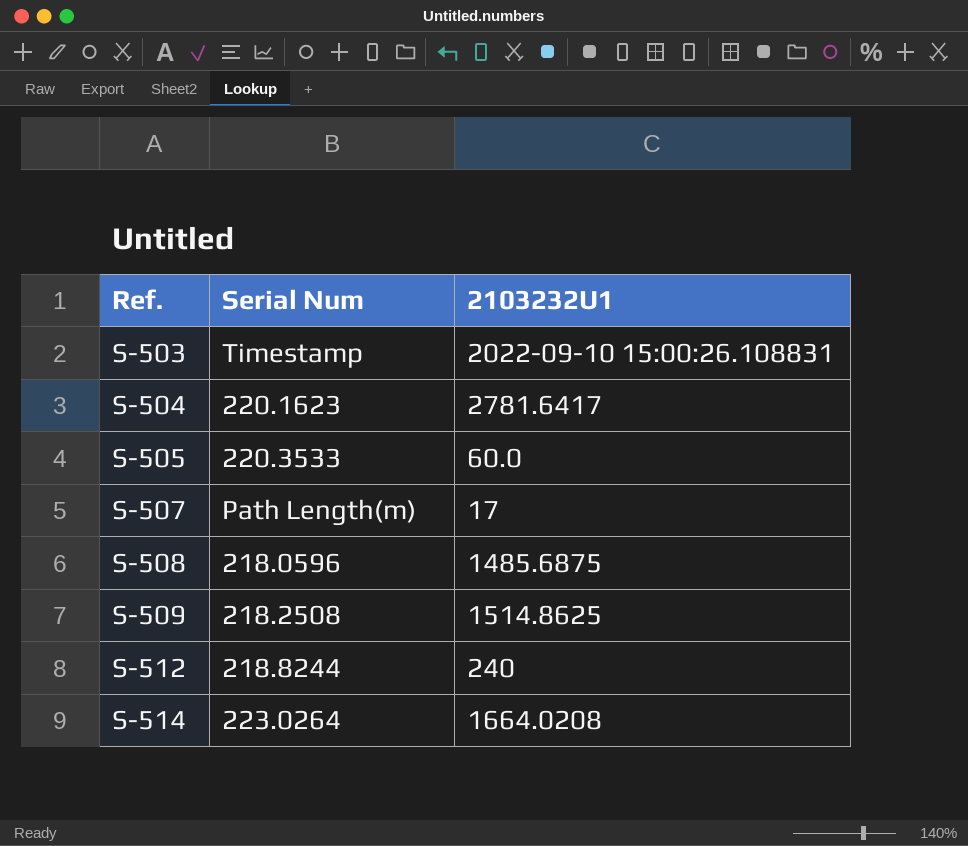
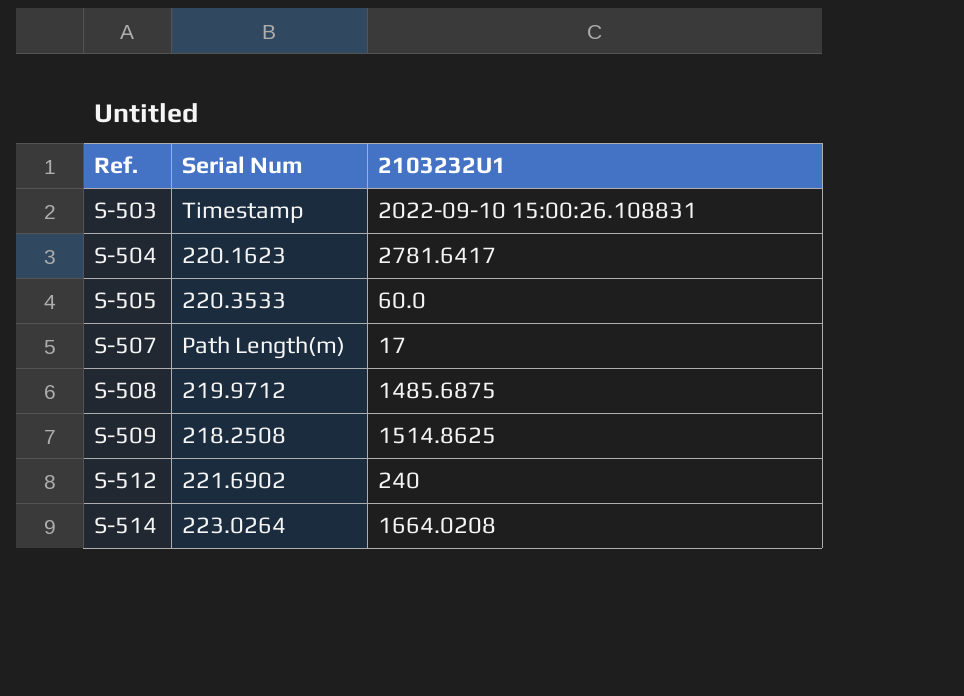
S-508 | Serial Num: 218.0596 -> 219.9712
S-512 | Serial Num: 218.8244 -> 221.6902

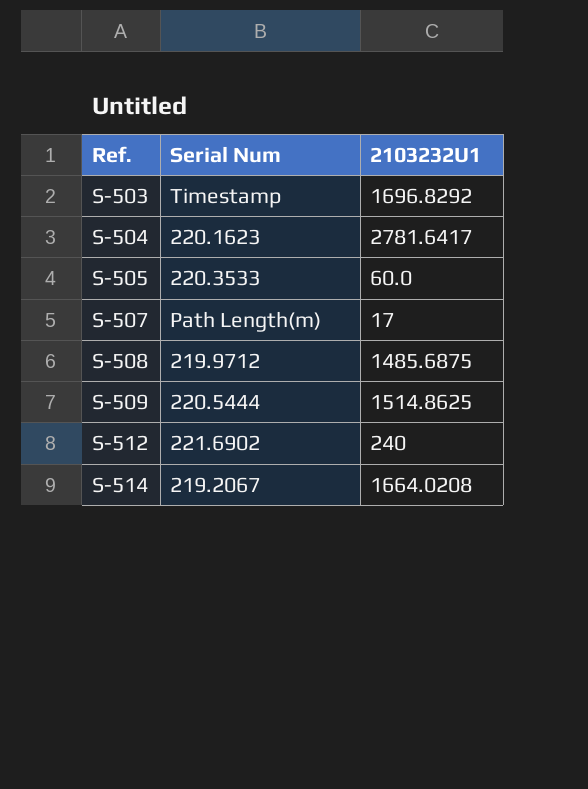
S-503 | 2103232U1: 2022-09-10 15:00:26.108831 -> 1696.8292
S-509 | Serial Num: 218.2508 -> 220.5444
S-514 | Serial Num: 223.0264 -> 219.2067

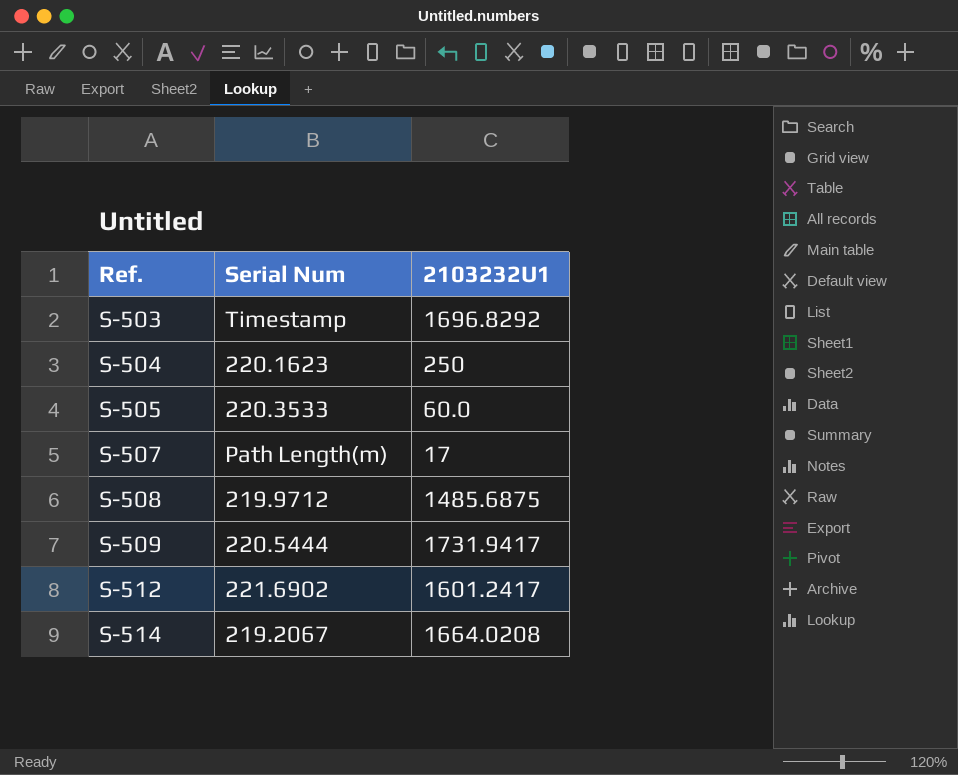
S-504 | 2103232U1: 2781.6417 -> 250
S-509 | 2103232U1: 1514.8625 -> 1731.9417
S-512 | 2103232U1: 240 -> 1601.2417

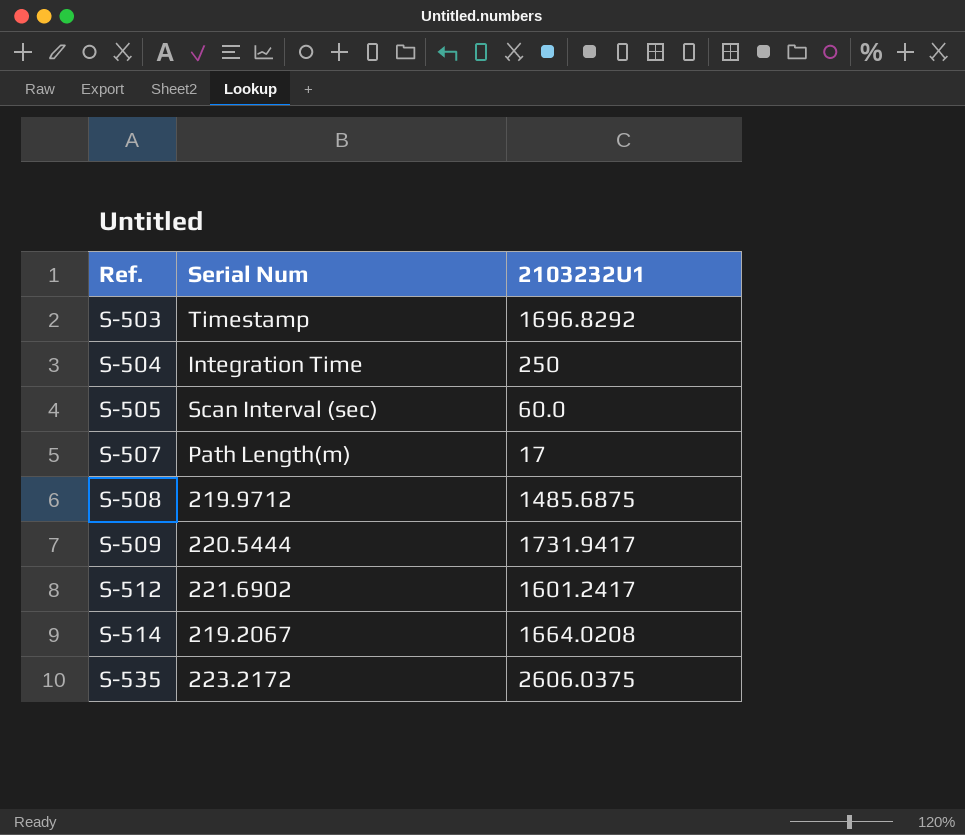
S-504 | Serial Num: 220.1623 -> Integration Time
S-505 | Serial Num: 220.3533 -> Scan Interval (sec)
row S-535: none -> 223.2172 | 2606.0375

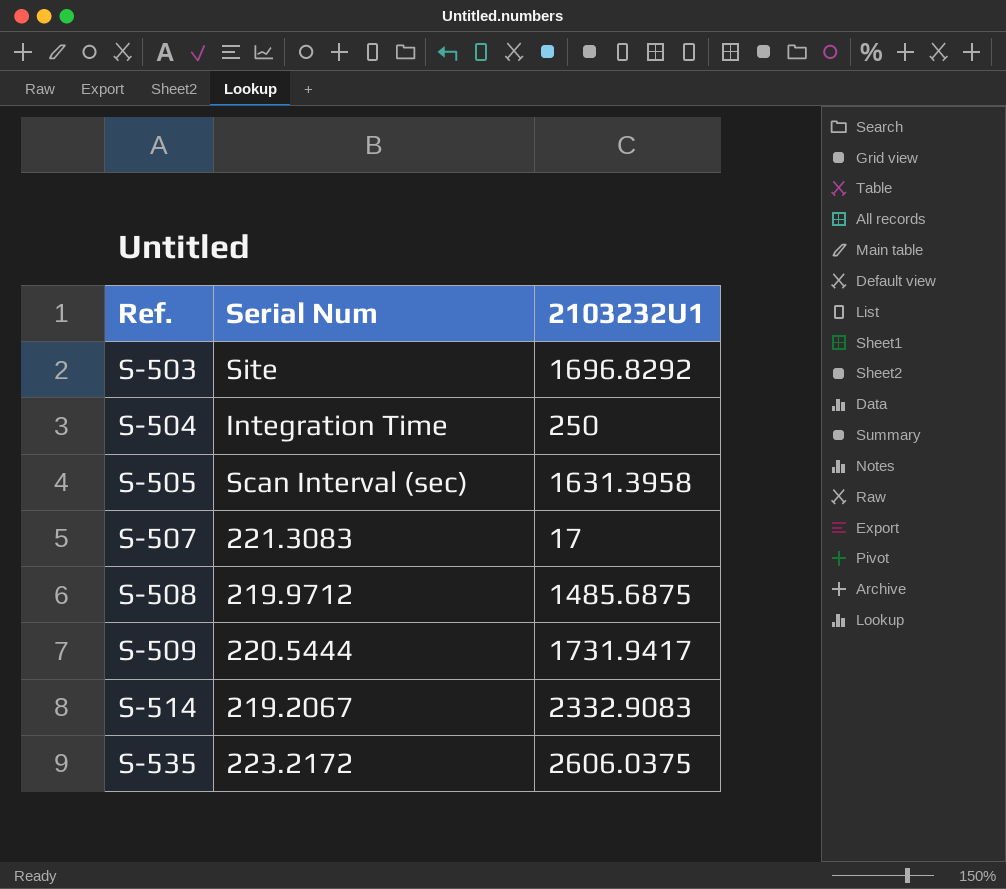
row S-512: 221.6902 | 1601.2417 -> none
S-503 | Serial Num: Timestamp -> Site
S-505 | 2103232U1: 60.0 -> 1631.3958
S-507 | Serial Num: Path Length(m) -> 221.3083
S-514 | 2103232U1: 1664.0208 -> 2332.9083

